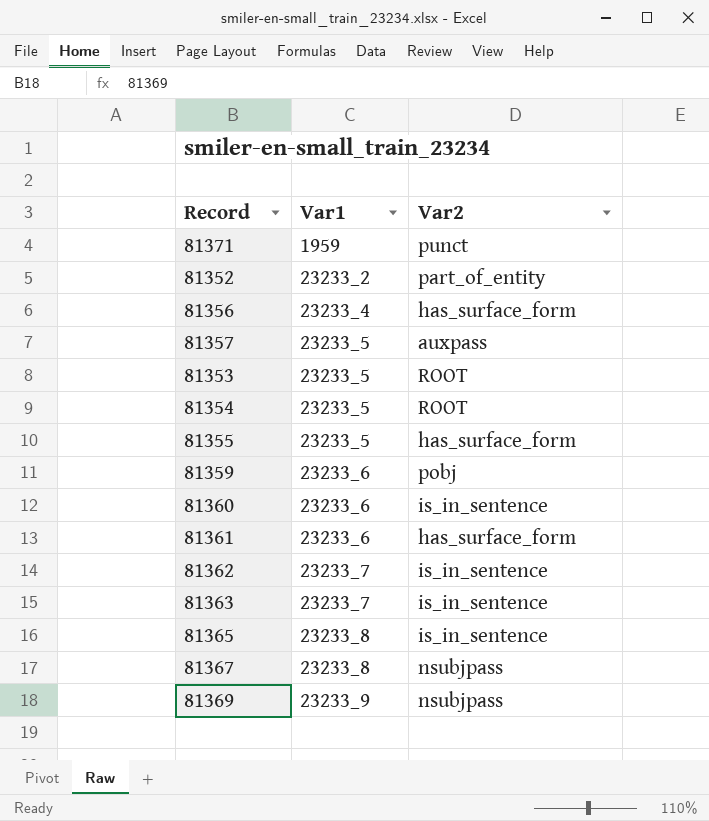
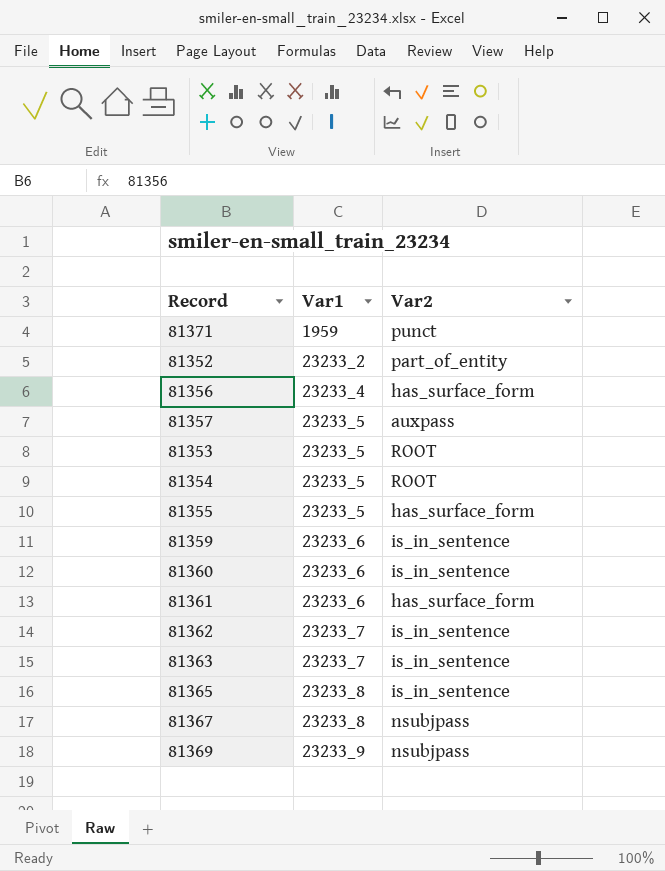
81359 | Var2: pobj -> is_in_sentence

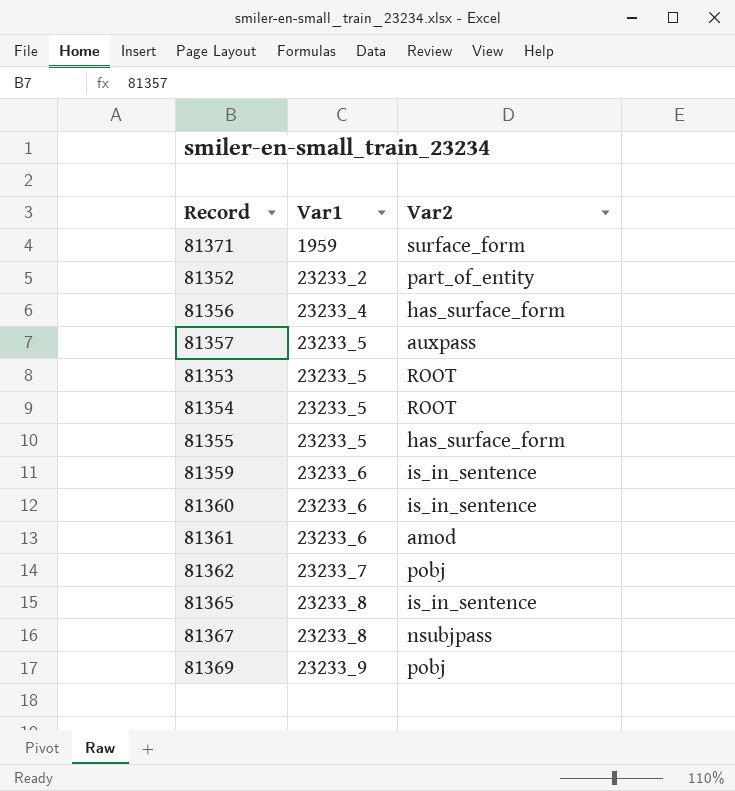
row 81363: 23233_7 | is_in_sentence -> none
81371 | Var2: punct -> surface_form
81361 | Var2: has_surface_form -> amod
81362 | Var2: is_in_sentence -> pobj
81369 | Var2: nsubjpass -> pobj

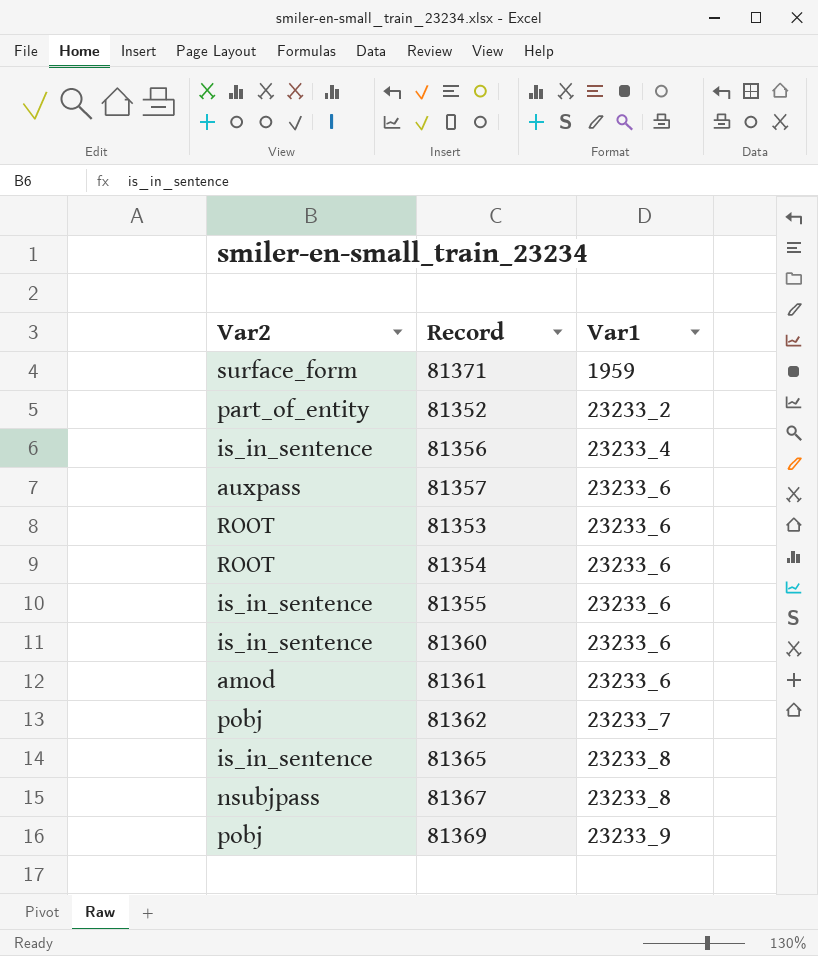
column Var2 | position: 3 -> 1
row 81359: 23233_6 | is_in_sentence -> none
81356 | Var2: has_surface_form -> is_in_sentence
81357 | Var1: 23233_5 -> 23233_6
81353 | Var1: 23233_5 -> 23233_6
81354 | Var1: 23233_5 -> 23233_6
81355 | Var2: has_surface_form -> is_in_sentence
81355 | Var1: 23233_5 -> 23233_6

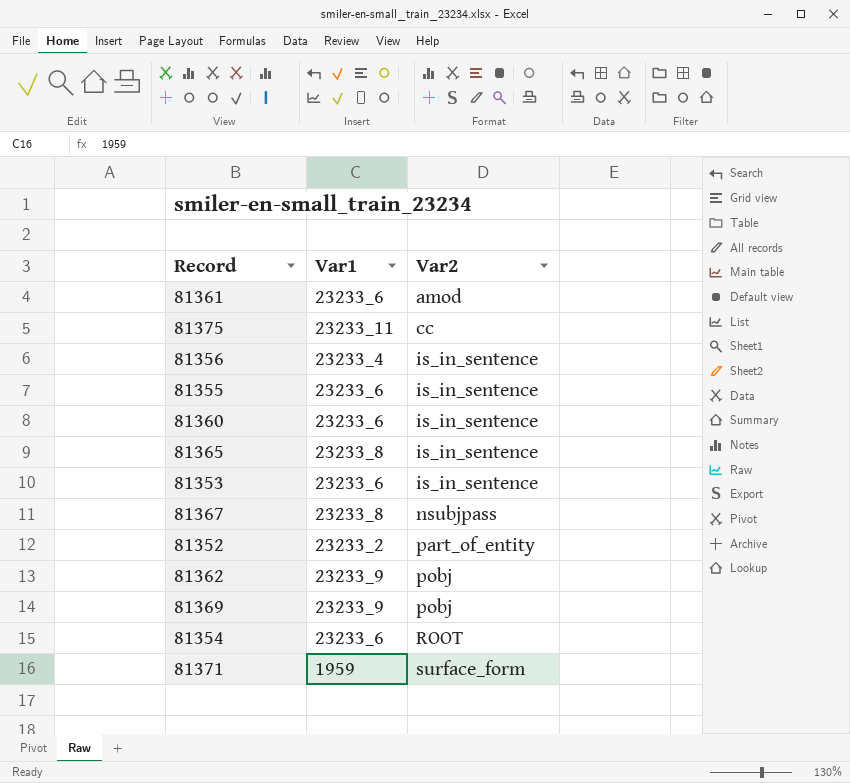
row order: Var1 ascending -> Var2 ascending
column Var2 | position: 1 -> 3
row 81357: auxpass | 23233_6 -> none
row 81375: none -> 23233_11 | cc
81353 | Var2: ROOT -> is_in_sentence
81362 | Var1: 23233_7 -> 23233_9

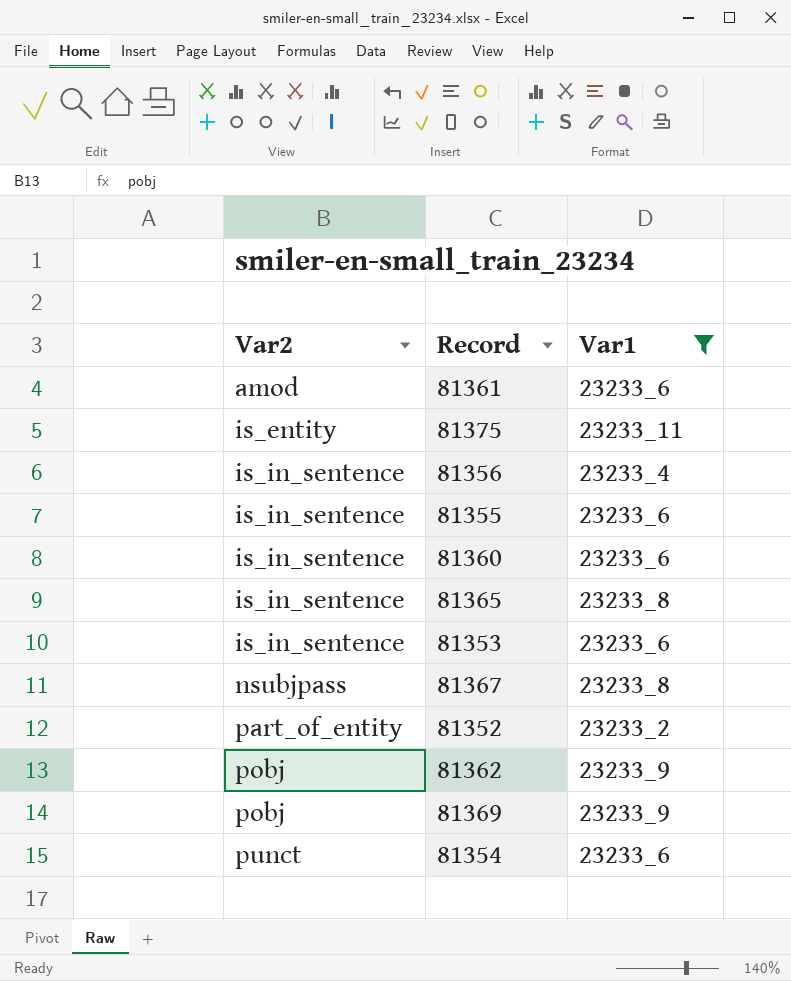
filter: none -> Var1 != 1959
column Var2 | position: 3 -> 1
81375 | Var2: cc -> is_entity
81354 | Var2: ROOT -> punct

